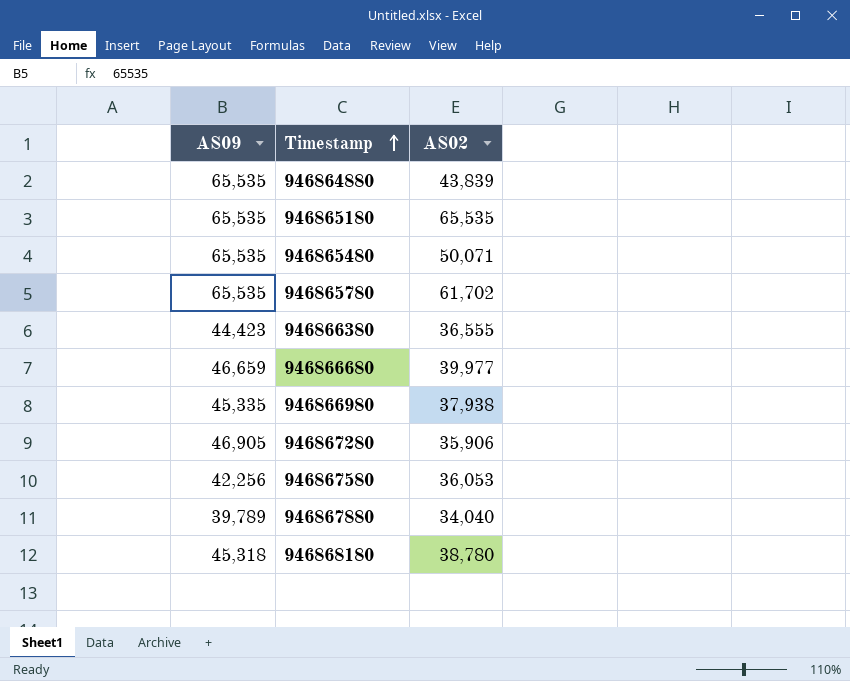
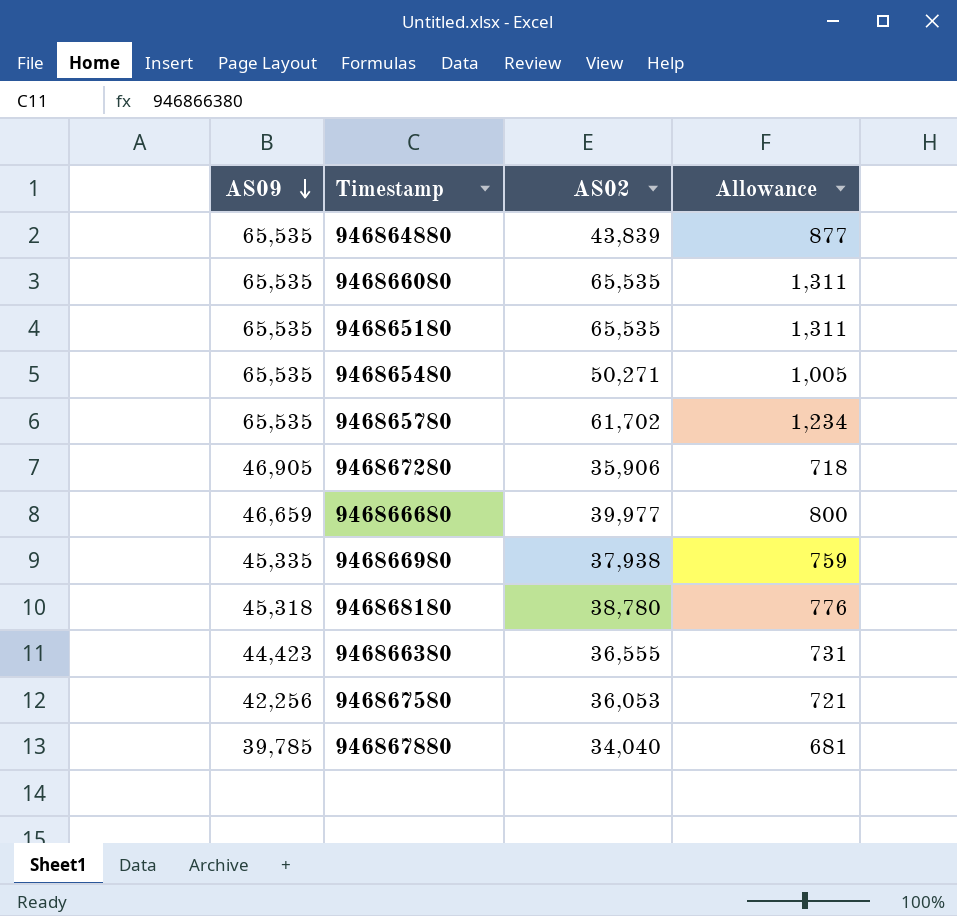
row order: Timestamp ascending -> AS09 descending
column Allowance | formula: none -> [AS02] * 0.02
row 946866080: none -> 65,535 | 65,535 | 1,311
946865480 | AS02: 50,071 -> 50,271
946867880 | AS09: 39,789 -> 39,785

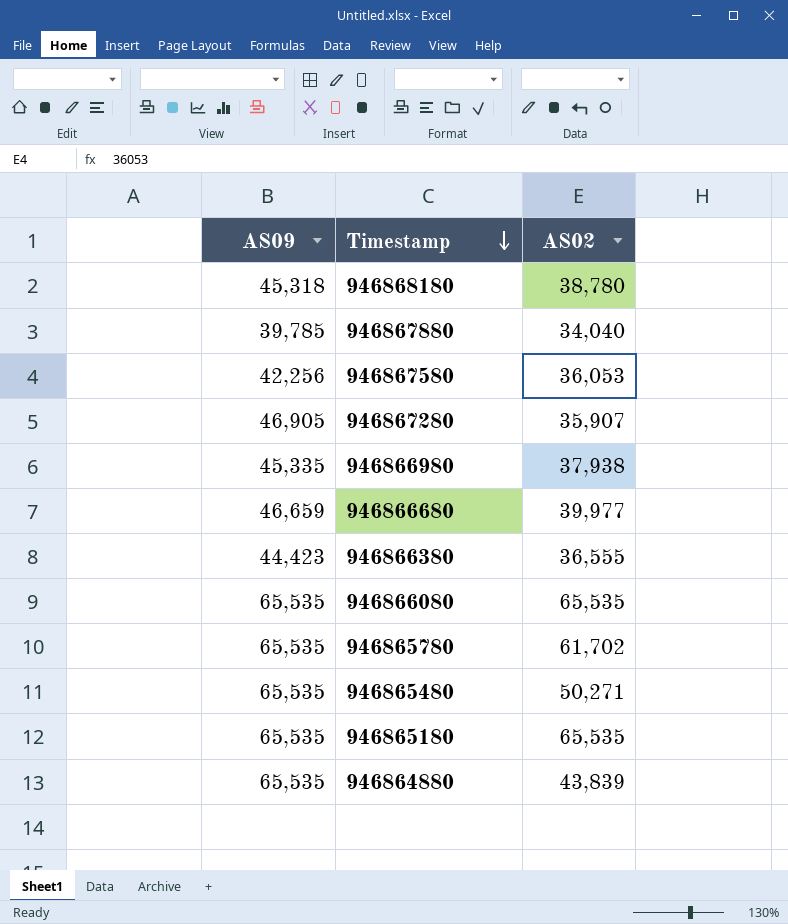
row order: AS09 descending -> Timestamp descending
column Allowance | formula: [AS02] * 0.02 -> none
946867280 | AS02: 35,906 -> 35,907

